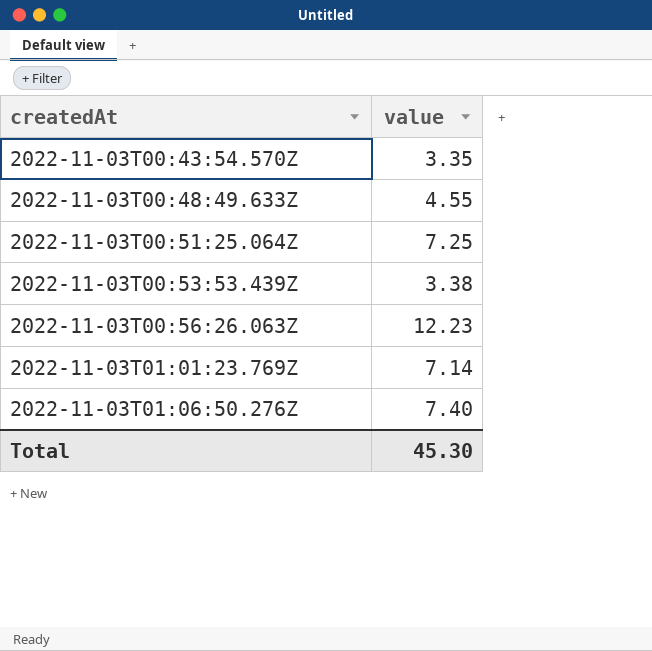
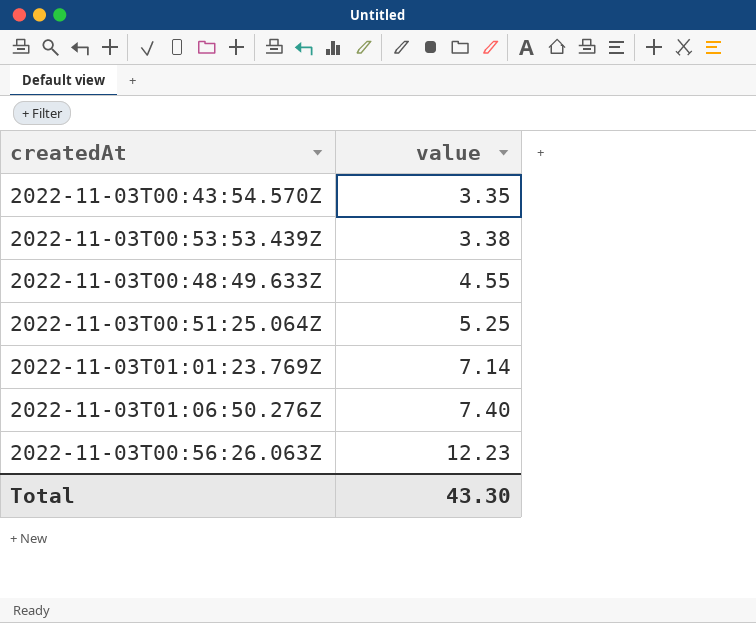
row order: createdAt ascending -> value ascending
2022-11-03T00:51:25.064Z | value: 7.25 -> 5.25
Total | value: 45.30 -> 43.30

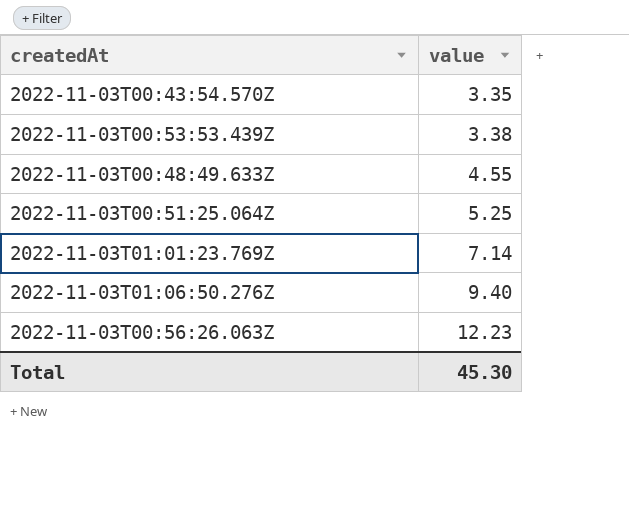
2022-11-03T01:06:50.276Z | value: 7.40 -> 9.40
Total | value: 43.30 -> 45.30

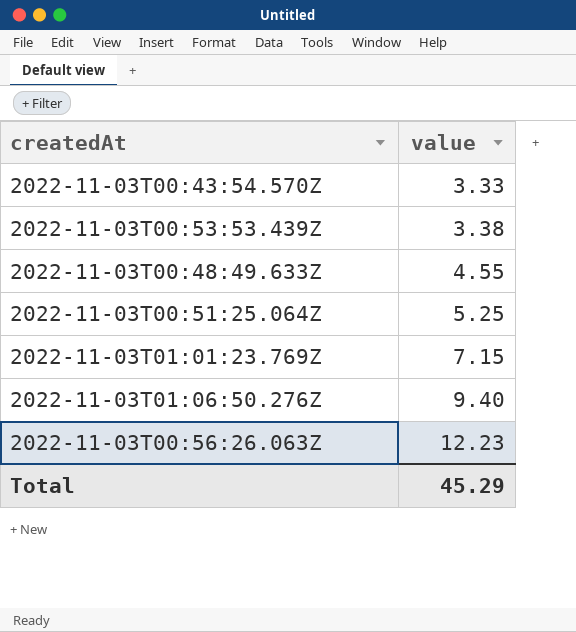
2022-11-03T00:43:54.570Z | value: 3.35 -> 3.33
2022-11-03T01:01:23.769Z | value: 7.14 -> 7.15
Total | value: 45.30 -> 45.29

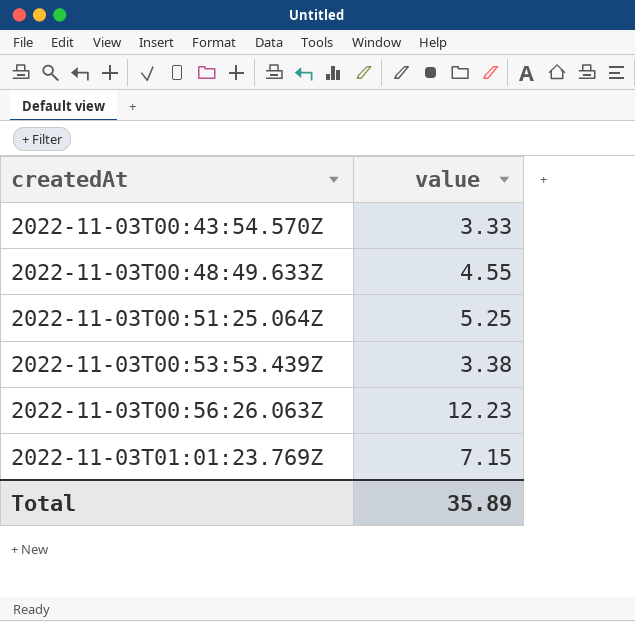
row order: value ascending -> createdAt ascending
row 2022-11-03T01:06:50.276Z: 9.40 -> none
Total | value: 45.29 -> 35.89

